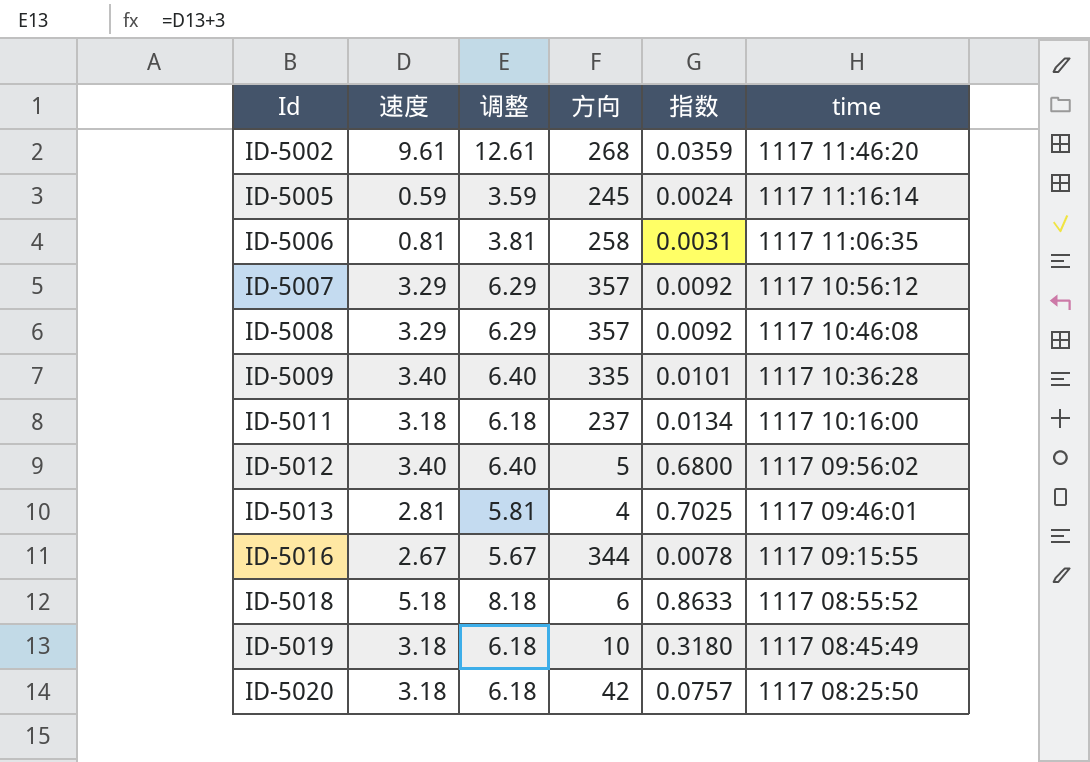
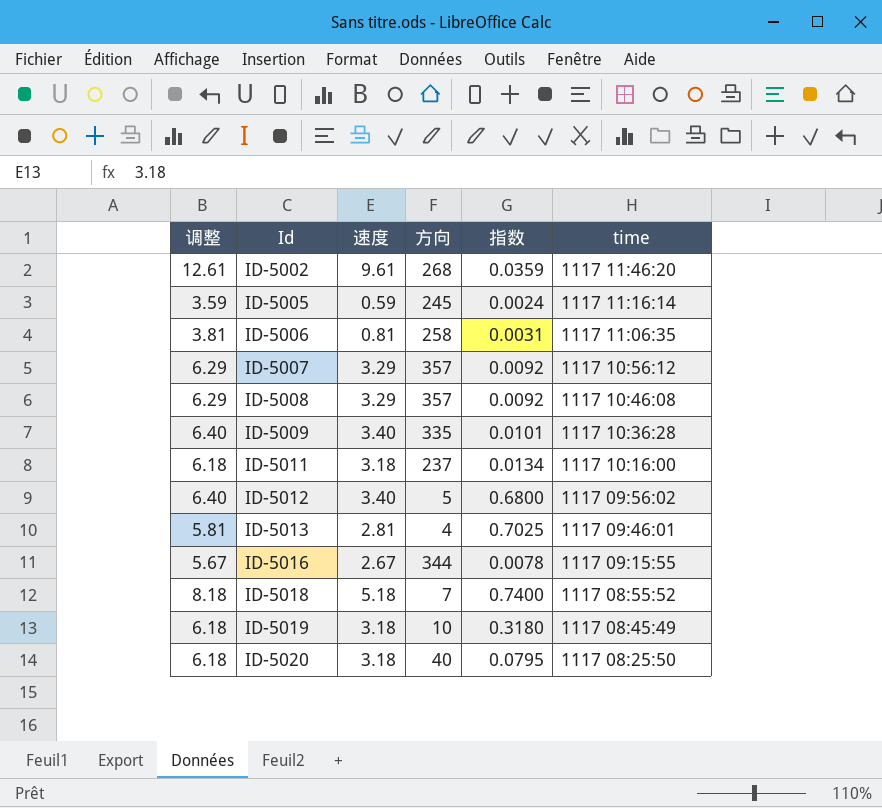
column 调整 | position: 3 -> 1
ID-5018 | 方向: 6 -> 7
ID-5018 | 指数: 0.8633 -> 0.7400
ID-5020 | 方向: 42 -> 40
ID-5020 | 指数: 0.0757 -> 0.0795

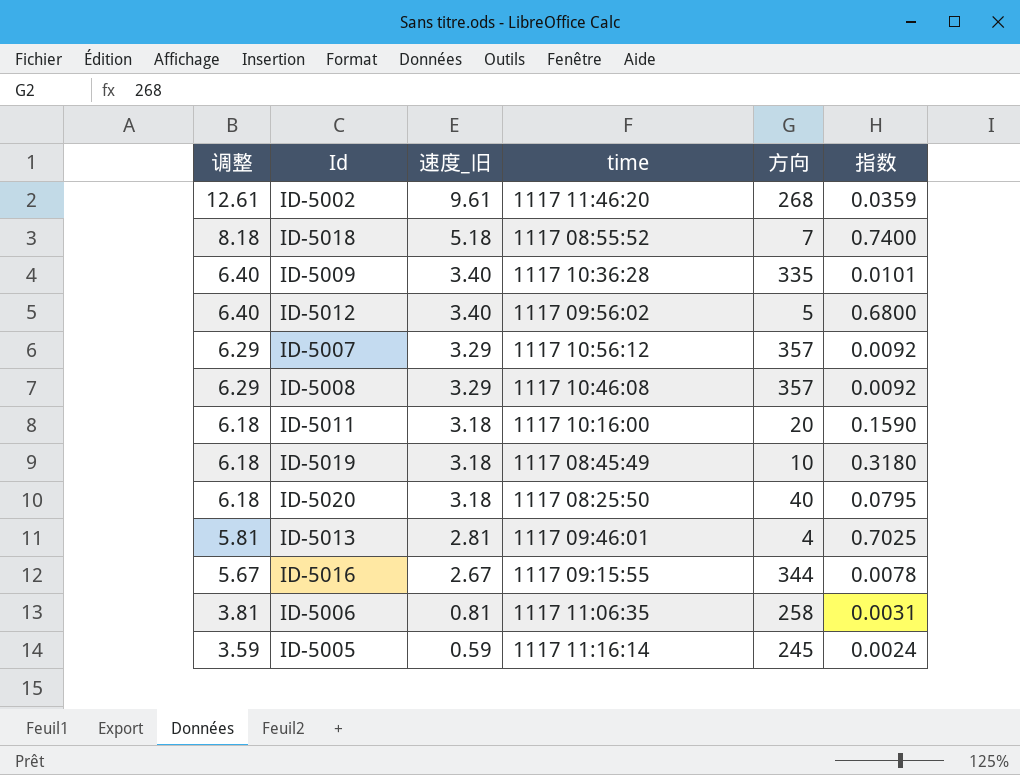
row order: Id ascending -> 调整 descending
column name: 速度 -> 速度_旧
column time | position: 6 -> 4
ID-5011 | 方向: 237 -> 20
ID-5011 | 指数: 0.0134 -> 0.1590

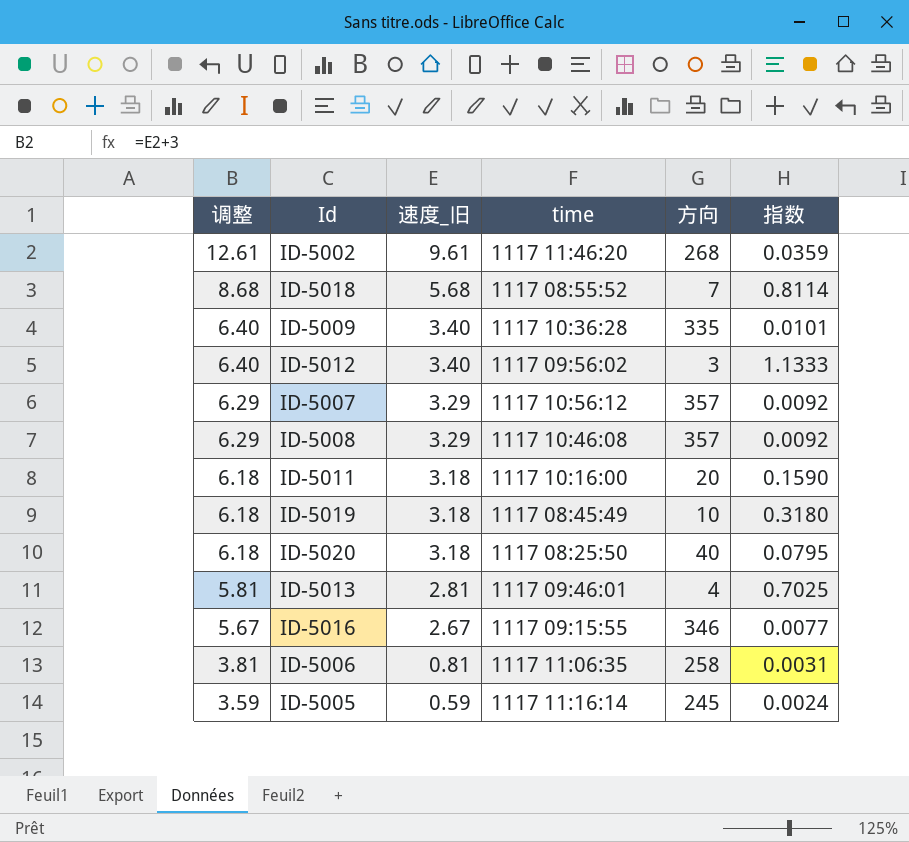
ID-5018 | 调整: 8.18 -> 8.68
ID-5018 | 速度_旧: 5.18 -> 5.68
ID-5018 | 指数: 0.7400 -> 0.8114
ID-5012 | 方向: 5 -> 3
ID-5012 | 指数: 0.6800 -> 1.1333
ID-5016 | 方向: 344 -> 346
ID-5016 | 指数: 0.0078 -> 0.0077

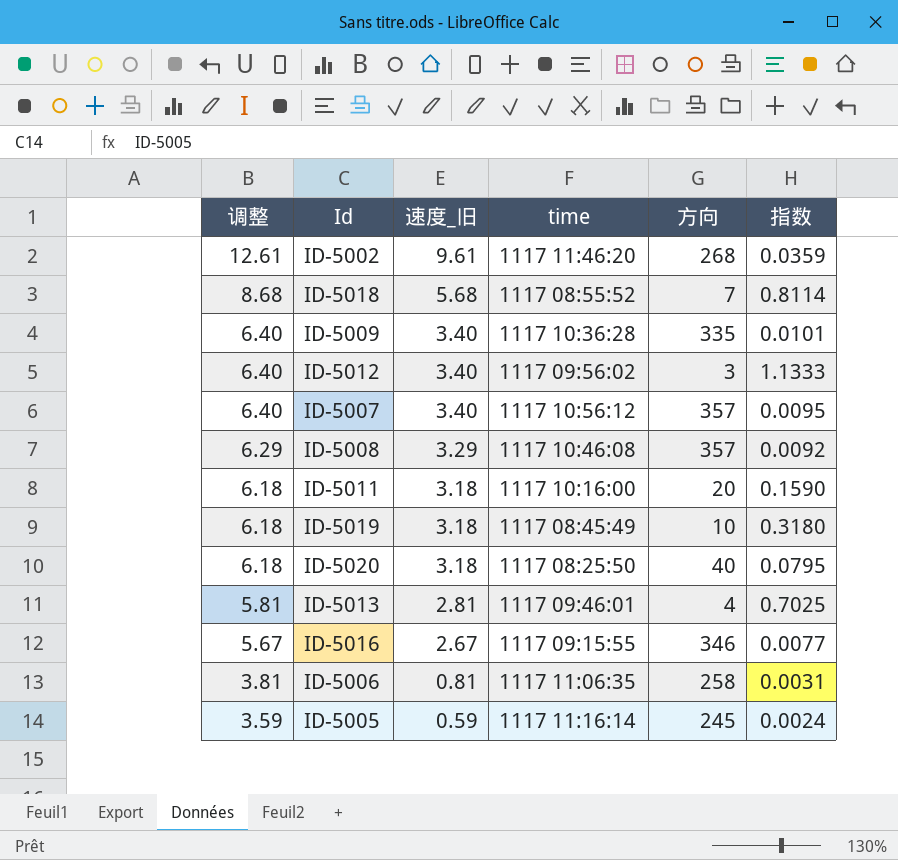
ID-5007 | 调整: 6.29 -> 6.40
ID-5007 | 速度_旧: 3.29 -> 3.40
ID-5007 | 指数: 0.0092 -> 0.0095

